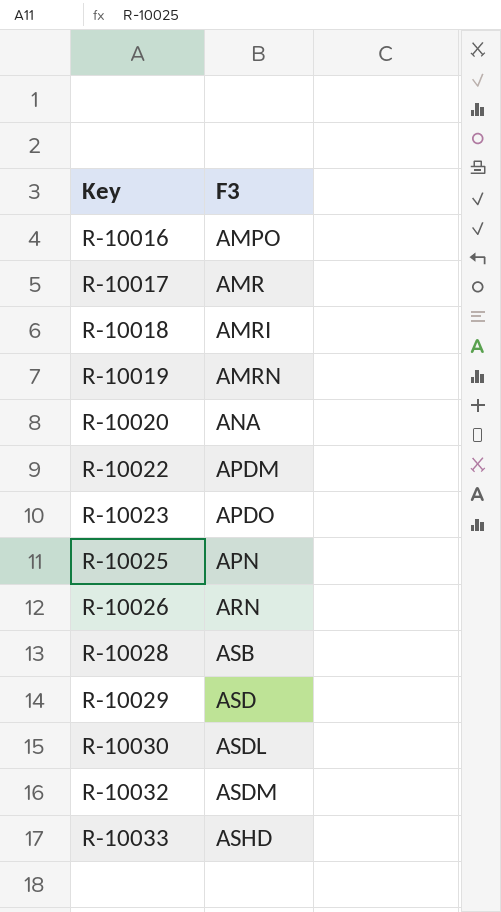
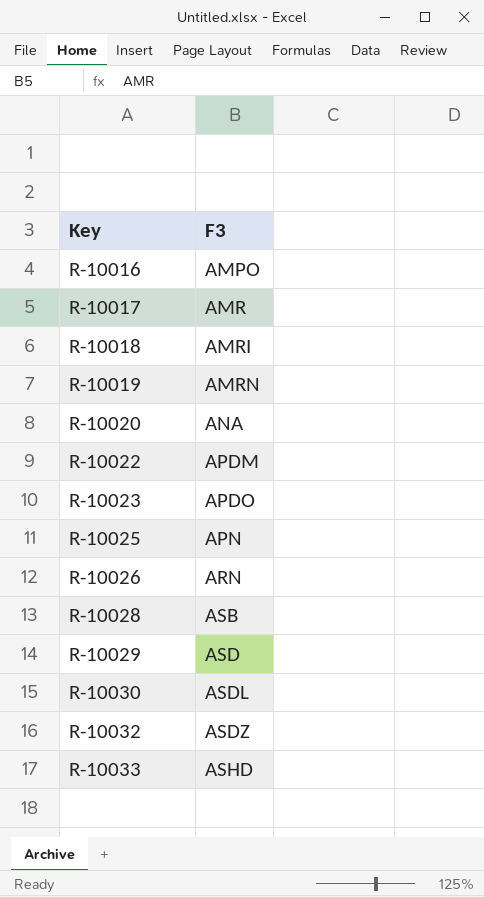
R-10032 | F3: ASDM -> ASDZ

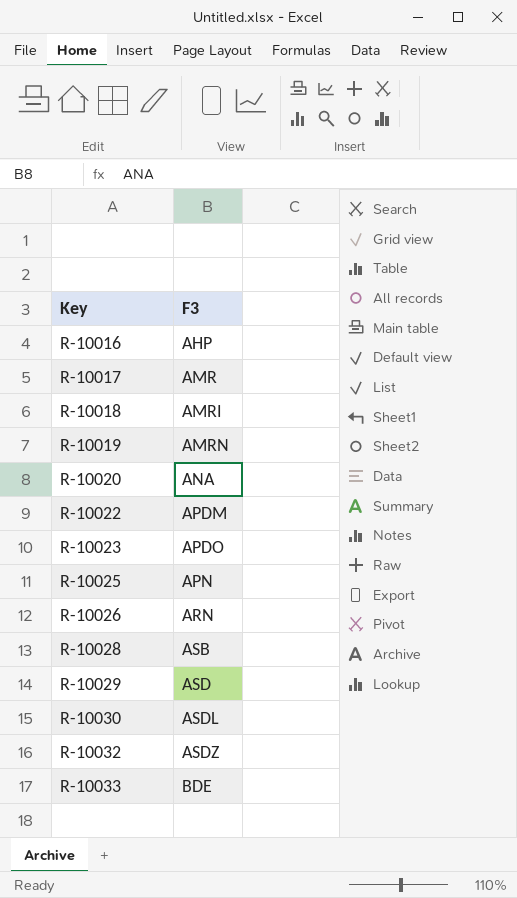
R-10016 | F3: AMPO -> AHP
R-10033 | F3: ASHD -> BDE

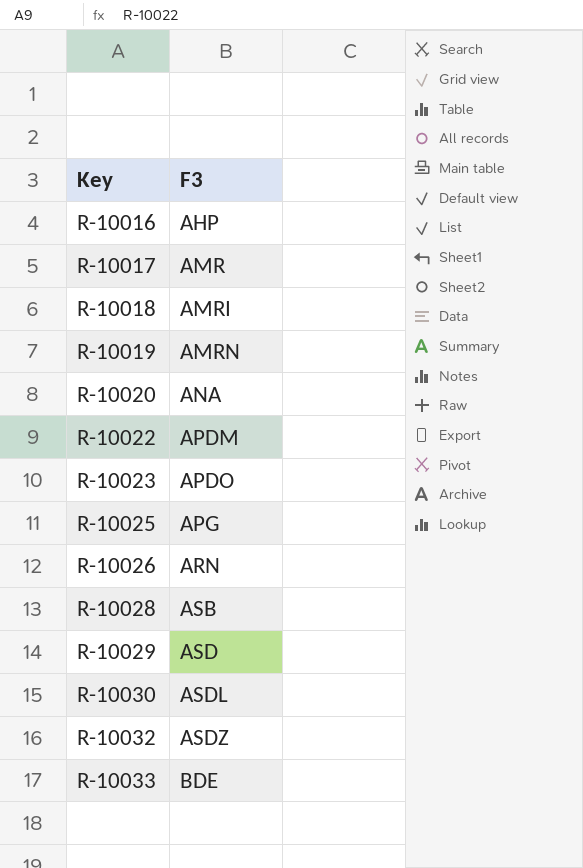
R-10025 | F3: APN -> APG

